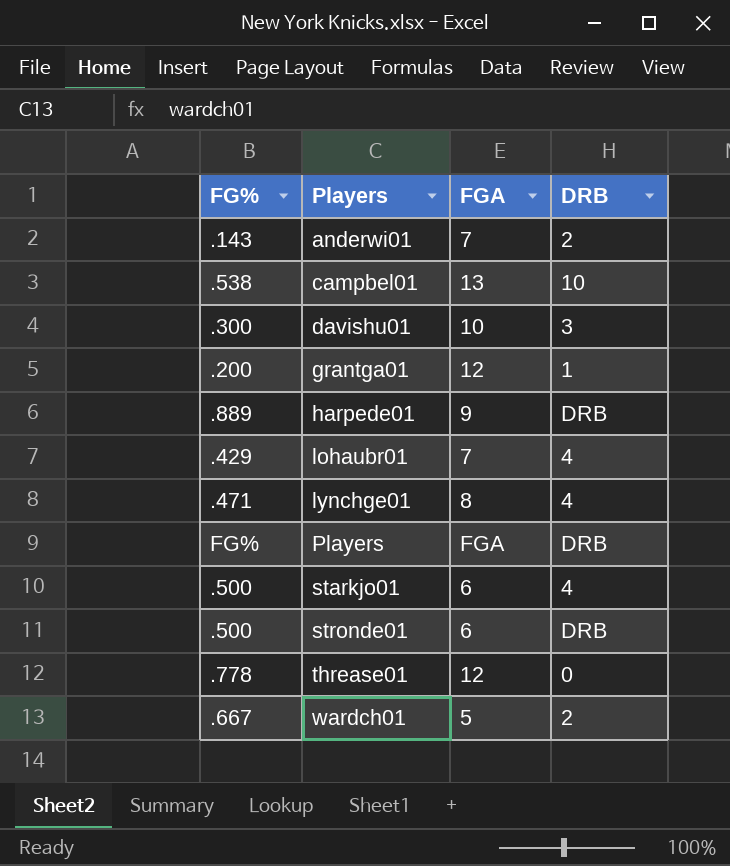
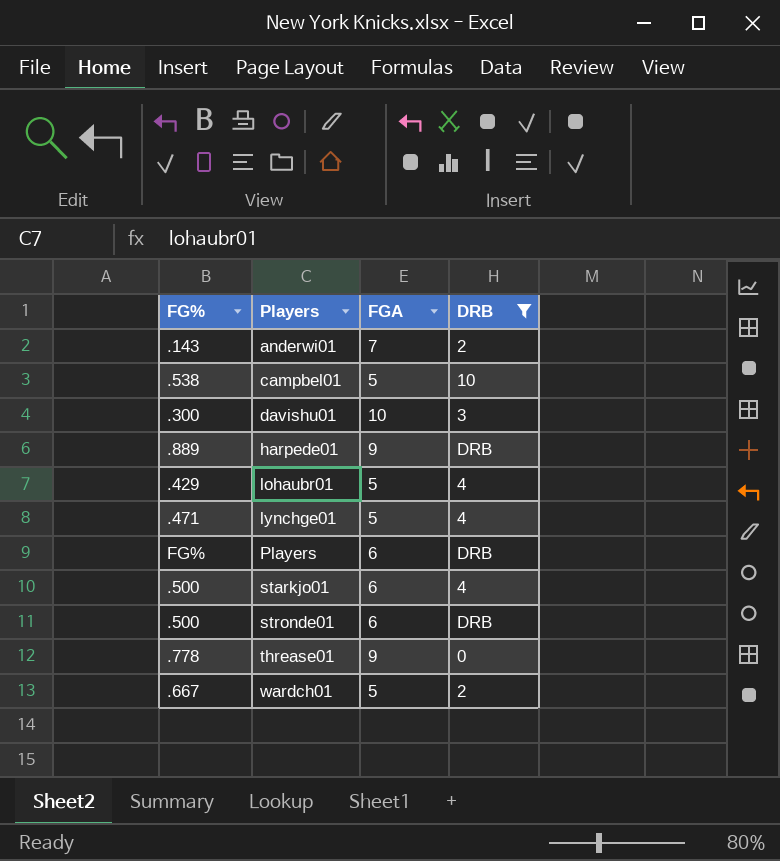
filter: none -> DRB != 1
campbel01 | FGA: 13 -> 5
lohaubr01 | FGA: 7 -> 5
lynchge01 | FGA: 8 -> 5
Players | FGA: FGA -> 6
threase01 | FGA: 12 -> 9

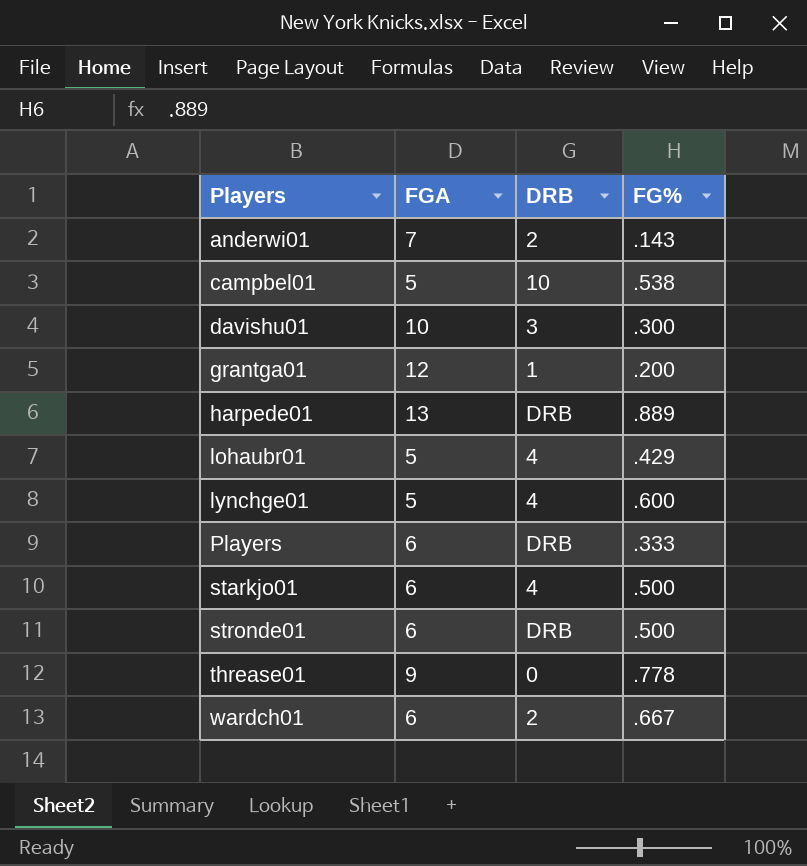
filter: DRB != 1 -> none
column FG% | position: 1 -> 4
harpede01 | FGA: 9 -> 13
lynchge01 | FG%: .471 -> .600
Players | FG%: FG% -> .333
wardch01 | FGA: 5 -> 6

